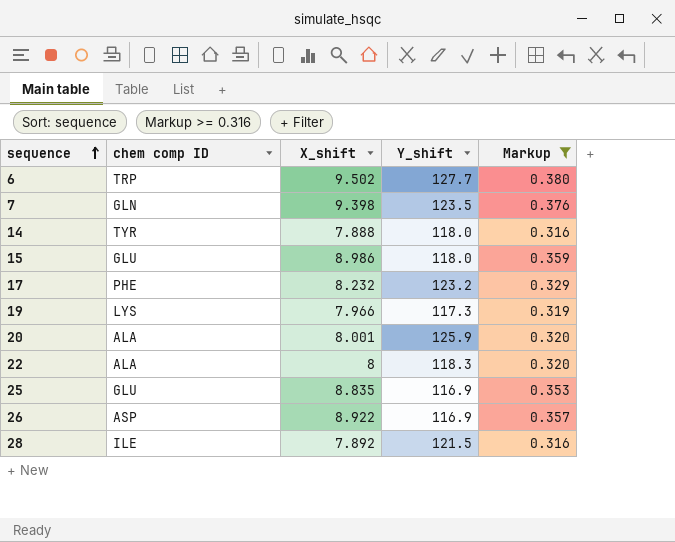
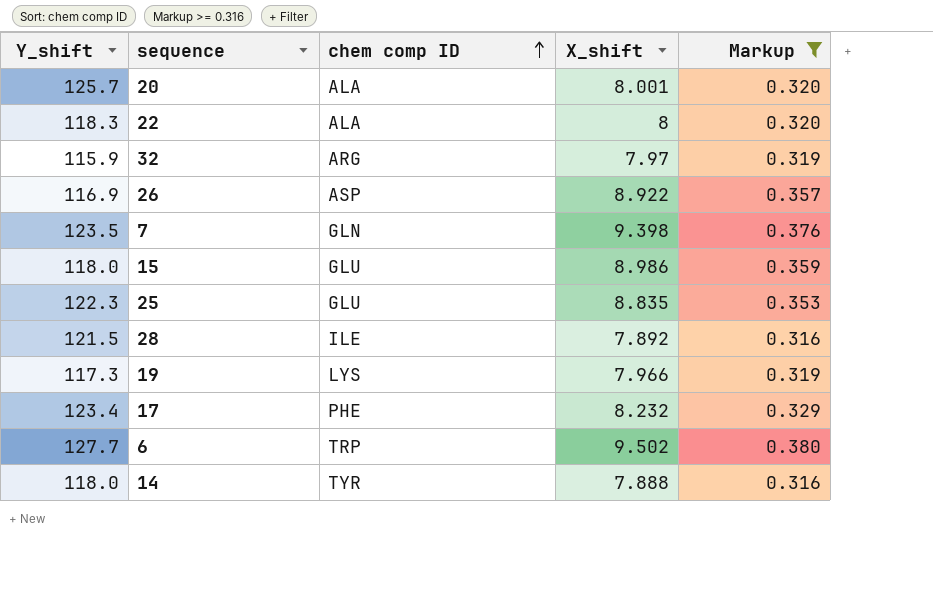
row order: sequence ascending -> chem comp ID ascending
column Y_shift | position: 4 -> 1
20 | Y_shift: 125.9 -> 125.7
row 32: none -> 115.9 | ARG | 7.97 | 0.319
25 | Y_shift: 116.9 -> 122.3
17 | Y_shift: 123.2 -> 123.4

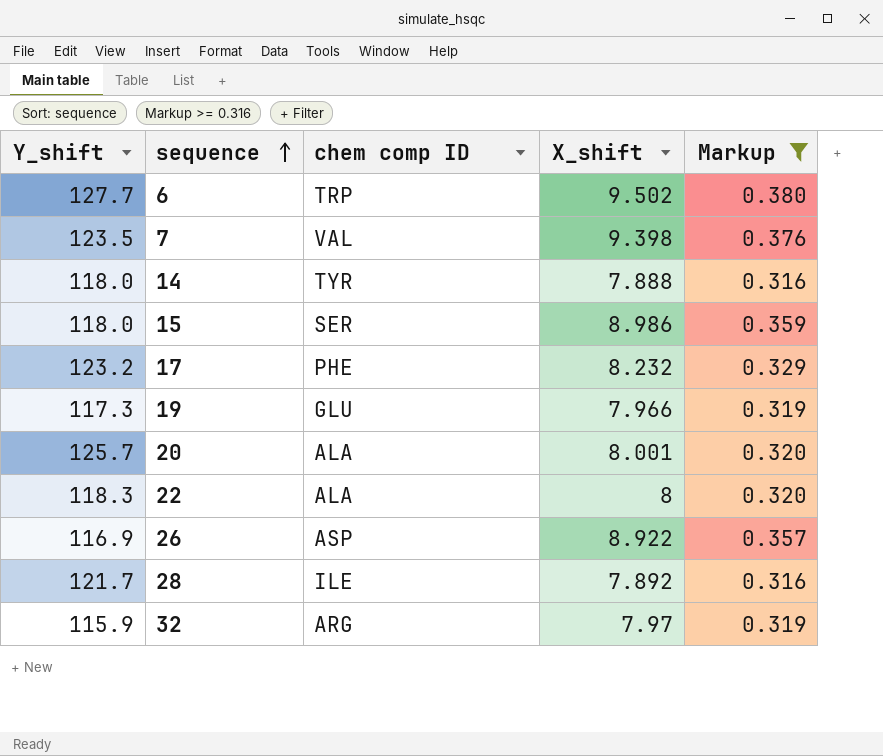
row order: chem comp ID ascending -> sequence ascending
row 25: 122.3 | GLU | 8.835 | 0.353 -> none
7 | chem comp ID: GLN -> VAL
15 | chem comp ID: GLU -> SER
17 | Y_shift: 123.4 -> 123.2
19 | chem comp ID: LYS -> GLU
28 | Y_shift: 121.5 -> 121.7

